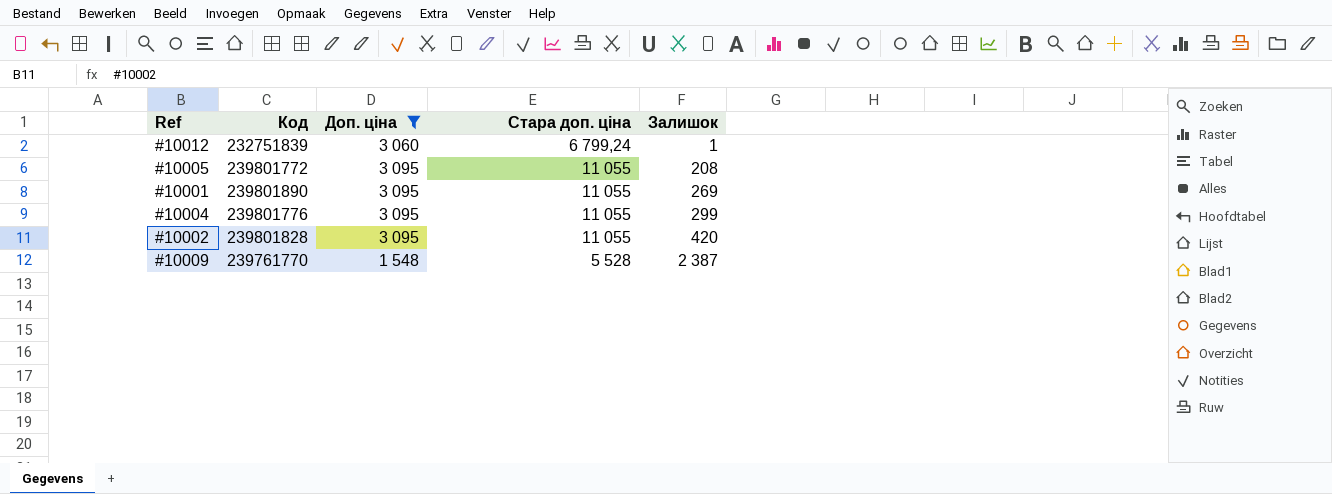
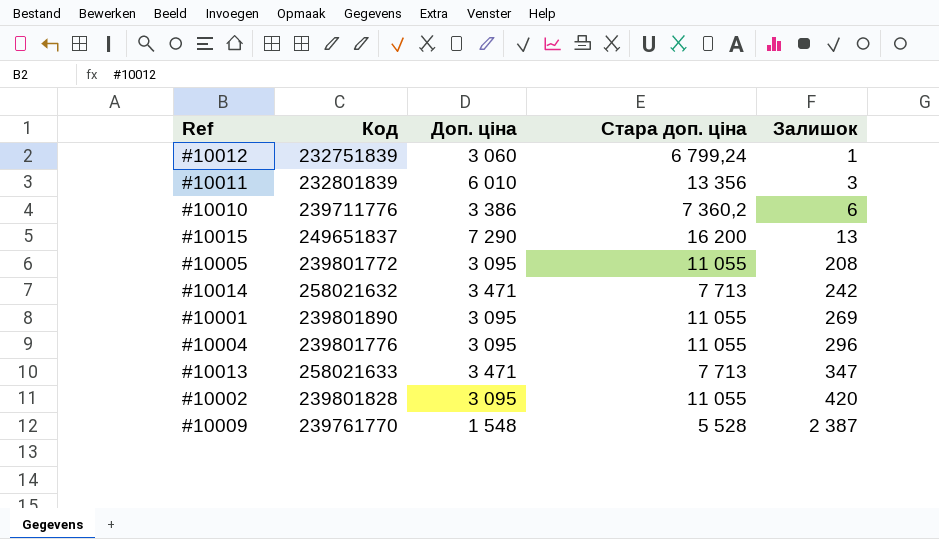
filter: Доп. ціна <= 3 095 -> none
#10004 | Залишок: 299 -> 296

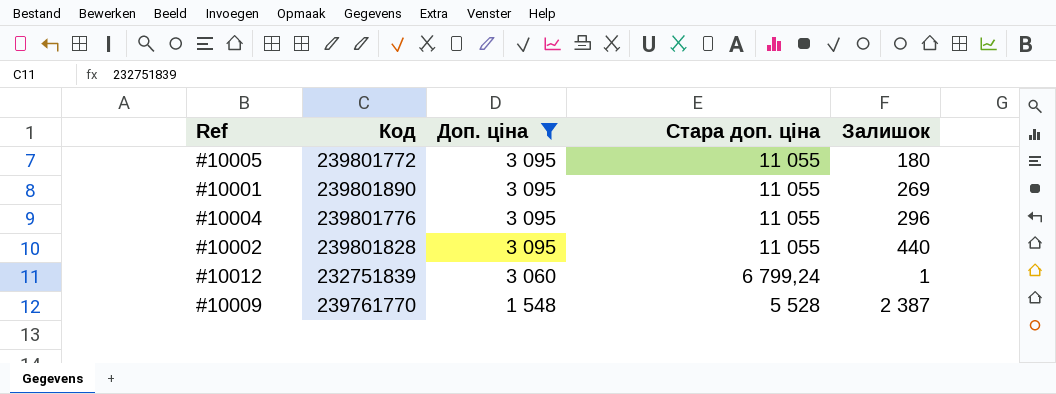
filter: none -> Доп. ціна <= 3 095
row order: Залишок ascending -> Доп. ціна descending
#10005 | Залишок: 208 -> 180
#10002 | Залишок: 420 -> 440

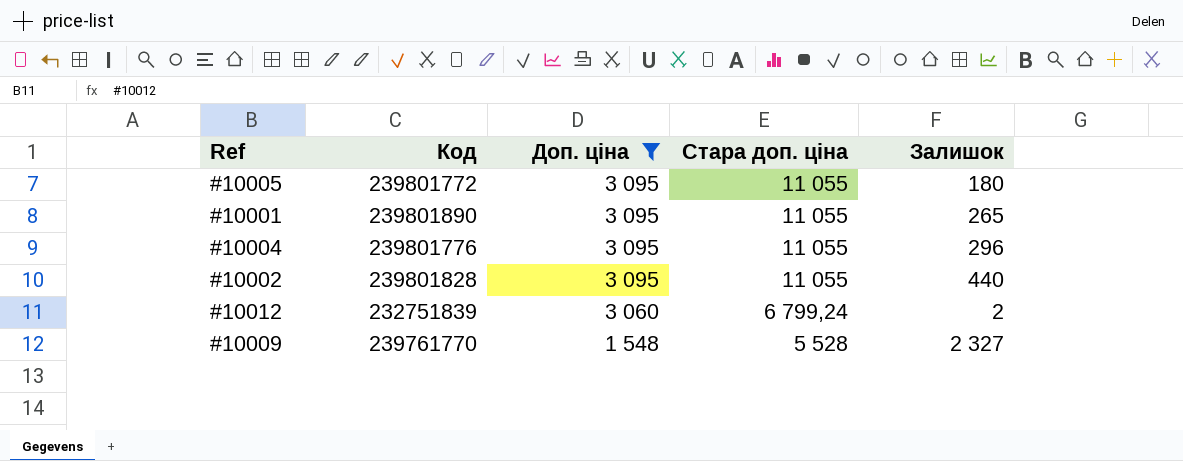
#10001 | Залишок: 269 -> 265
#10012 | Залишок: 1 -> 2
#10009 | Залишок: 2 387 -> 2 327

